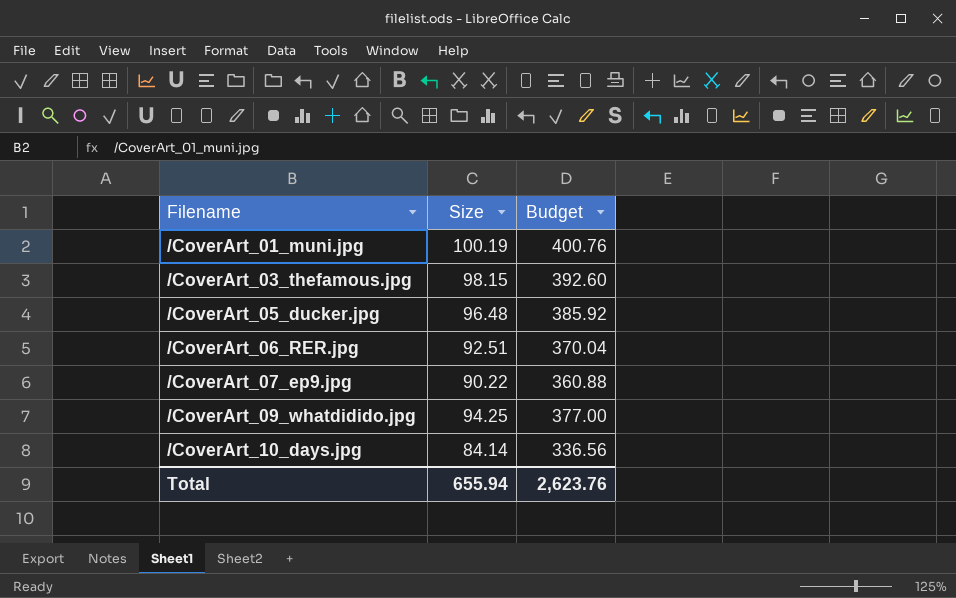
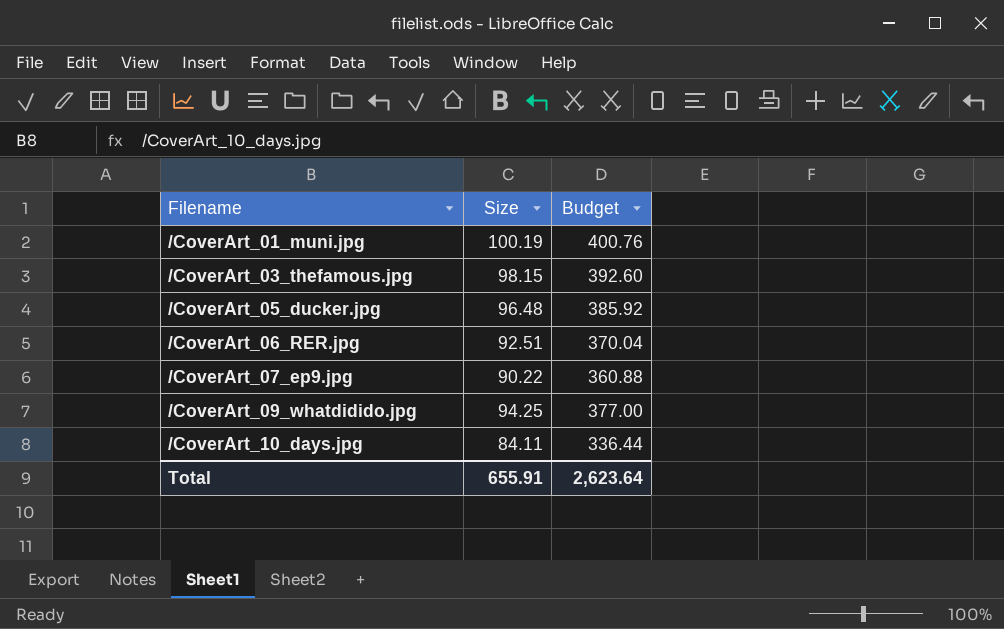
/CoverArt_10_days.jpg | Size: 84.14 -> 84.11
/CoverArt_10_days.jpg | Budget: 336.56 -> 336.44
Total | Size: 655.94 -> 655.91
Total | Budget: 2,623.76 -> 2,623.64

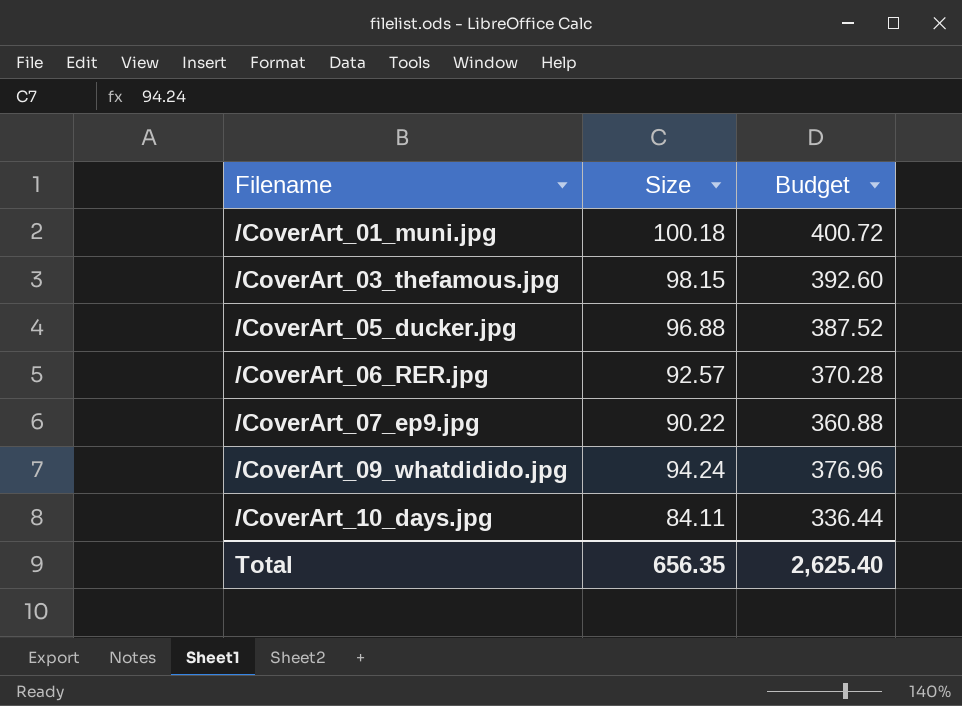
/CoverArt_01_muni.jpg | Size: 100.19 -> 100.18
/CoverArt_01_muni.jpg | Budget: 400.76 -> 400.72
/CoverArt_05_ducker.jpg | Size: 96.48 -> 96.88
/CoverArt_05_ducker.jpg | Budget: 385.92 -> 387.52
/CoverArt_06_RER.jpg | Size: 92.51 -> 92.57
/CoverArt_06_RER.jpg | Budget: 370.04 -> 370.28
/CoverArt_09_whatdidido.jpg | Size: 94.25 -> 94.24
/CoverArt_09_whatdidido.jpg | Budget: 377.00 -> 376.96
Total | Size: 655.91 -> 656.35
Total | Budget: 2,623.64 -> 2,625.40

